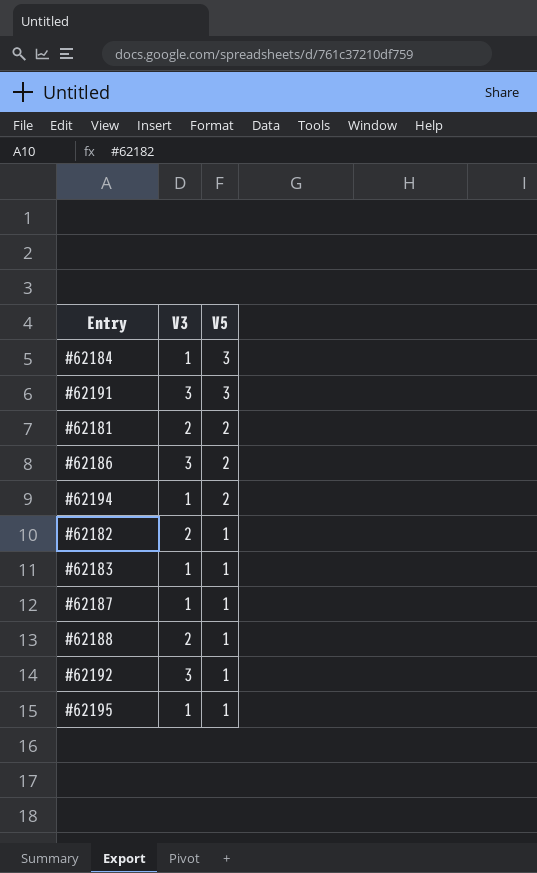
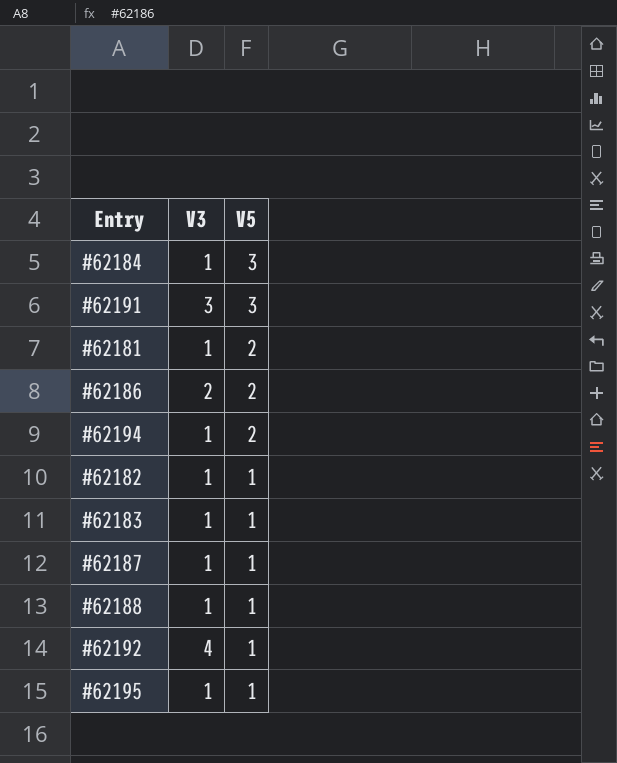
#62181 | V3: 2 -> 1
#62186 | V3: 3 -> 2
#62182 | V3: 2 -> 1
#62188 | V3: 2 -> 1
#62192 | V3: 3 -> 4

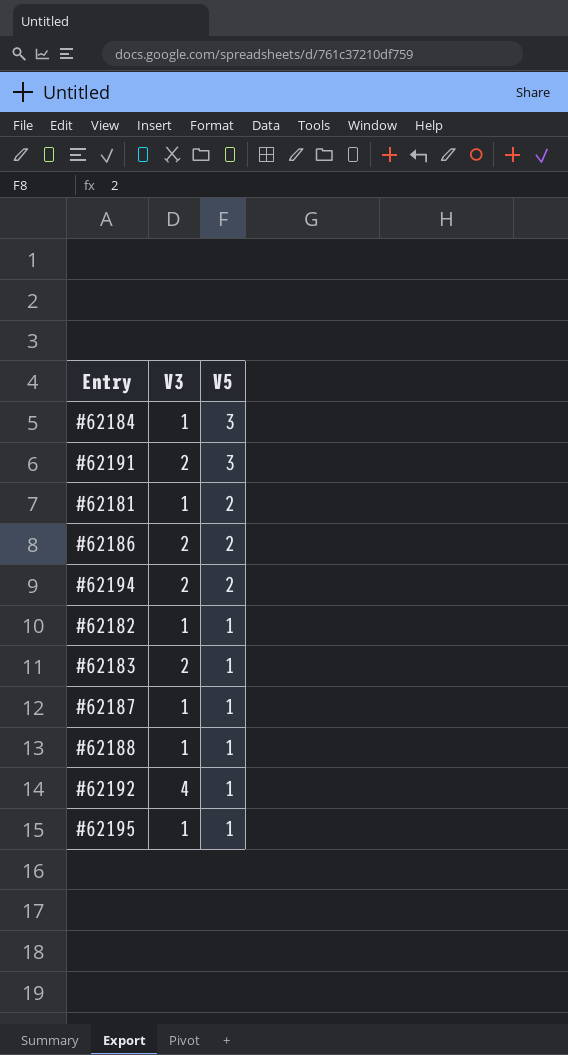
#62191 | V3: 3 -> 2
#62194 | V3: 1 -> 2
#62183 | V3: 1 -> 2

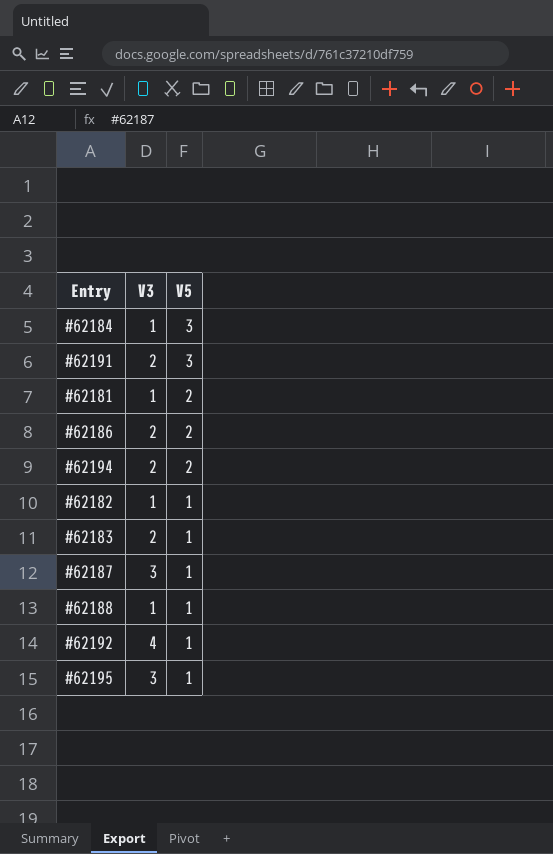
#62187 | V3: 1 -> 3
#62195 | V3: 1 -> 3

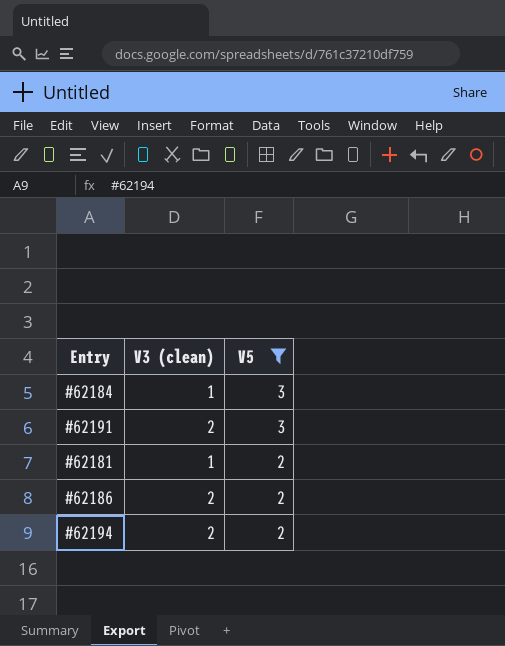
filter: none -> V5 != 1
column name: V3 -> V3 (clean)

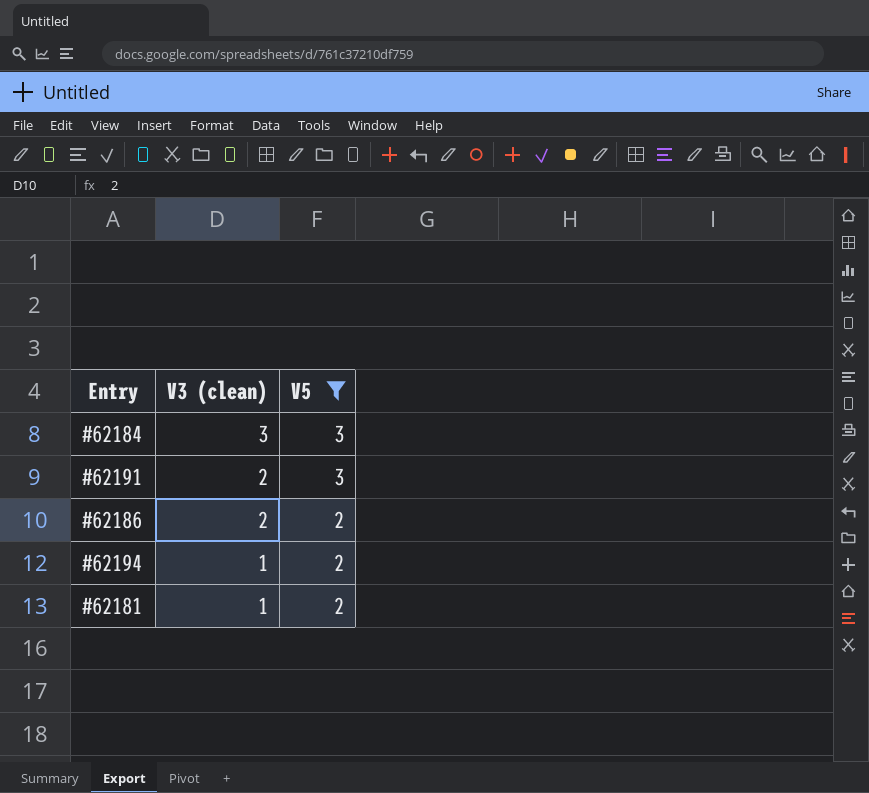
row order: V5 descending -> V3 (clean) descending
#62184 | V3 (clean): 1 -> 3
#62194 | V3 (clean): 2 -> 1

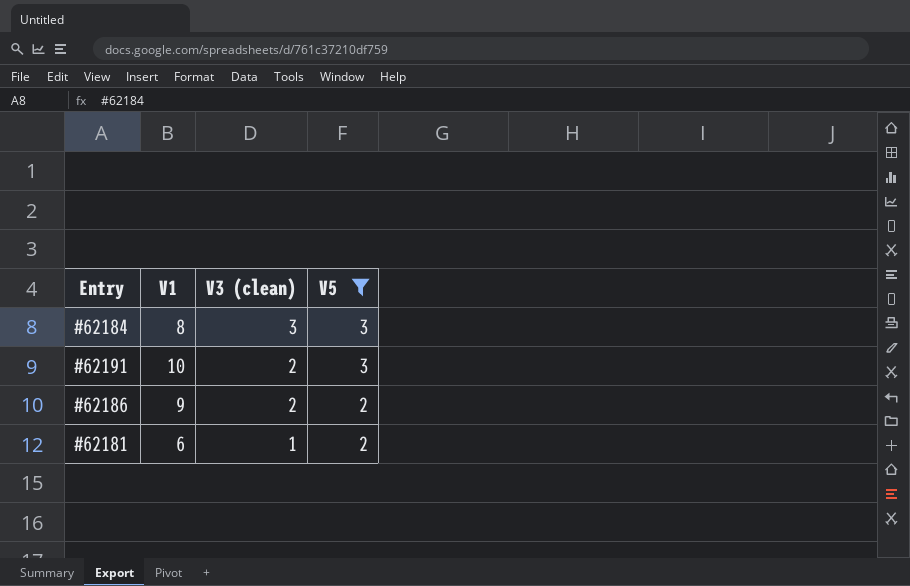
column V1 | position: none -> 2
row #62194: 1 | 2 -> none

